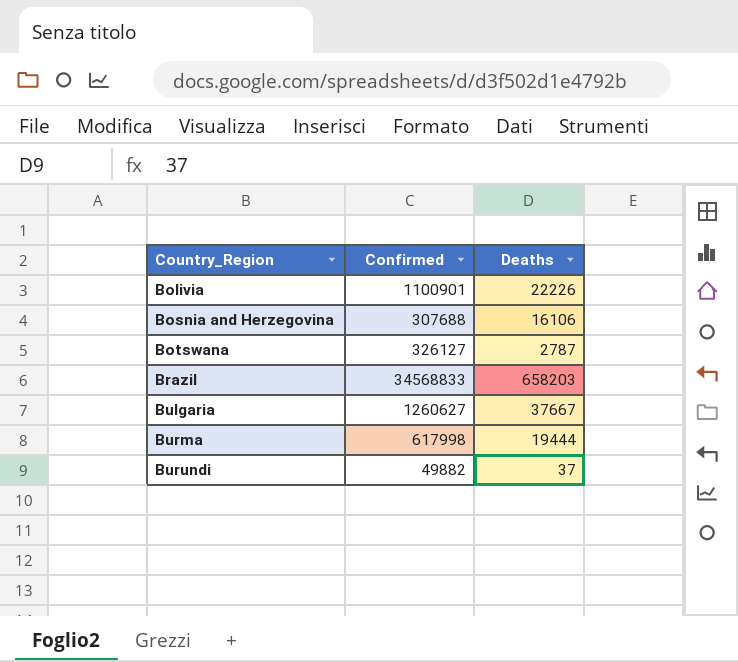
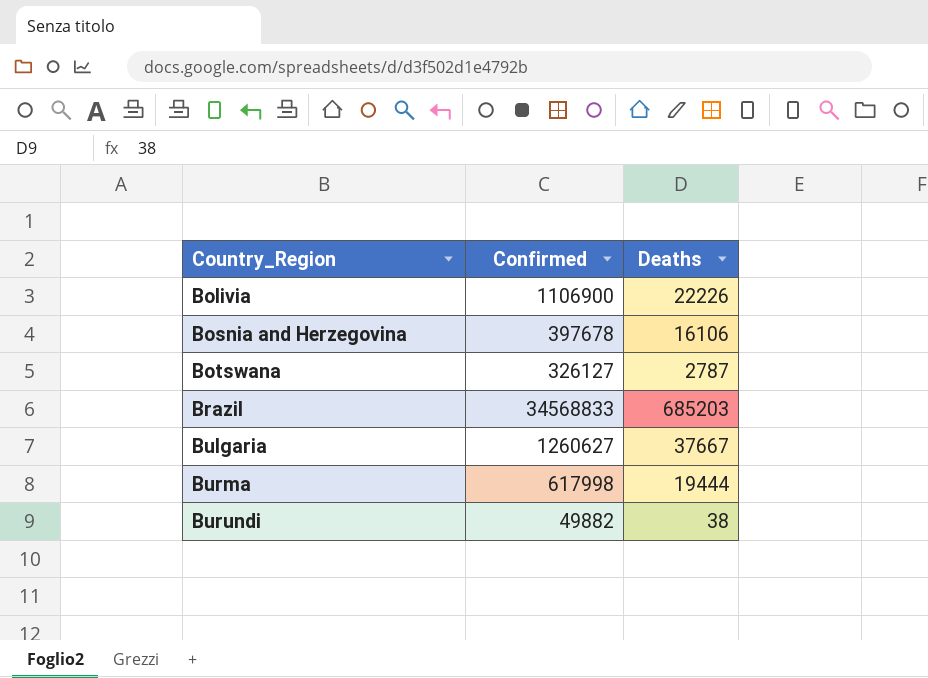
Bolivia | Confirmed: 1100901 -> 1106900
Bosnia and Herzegovina | Confirmed: 307688 -> 397678
Brazil | Deaths: 658203 -> 685203
Burundi | Deaths: 37 -> 38

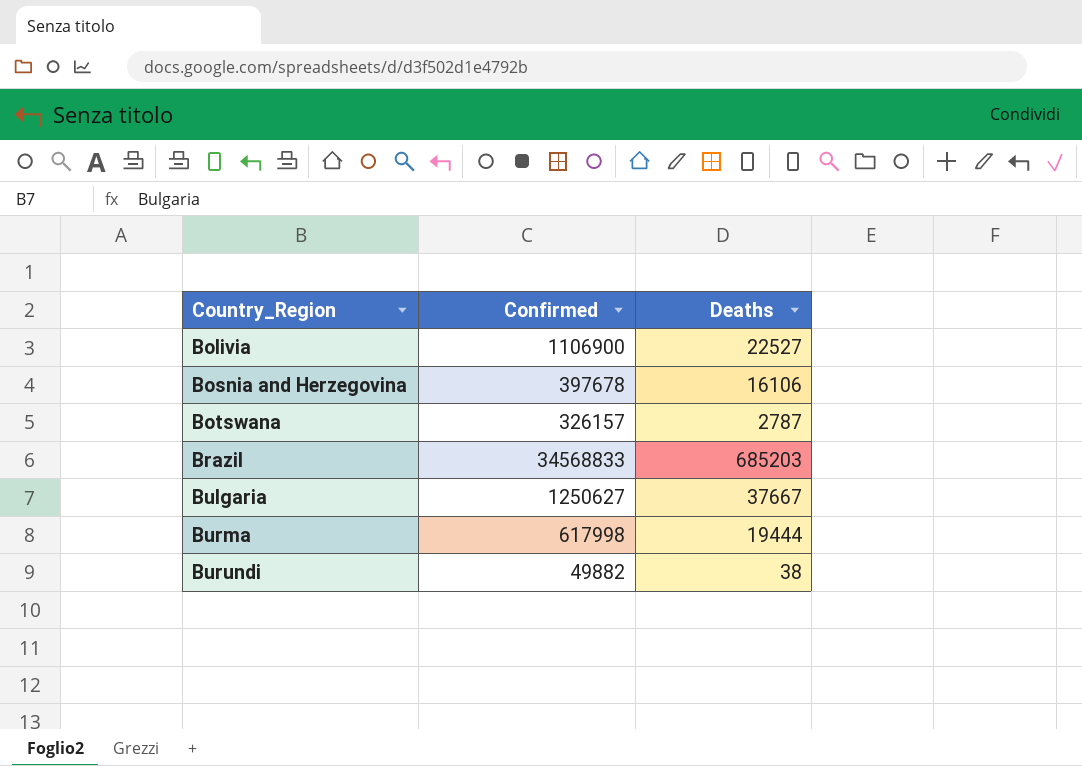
Bolivia | Deaths: 22226 -> 22527
Botswana | Confirmed: 326127 -> 326157
Bulgaria | Confirmed: 1260627 -> 1250627

